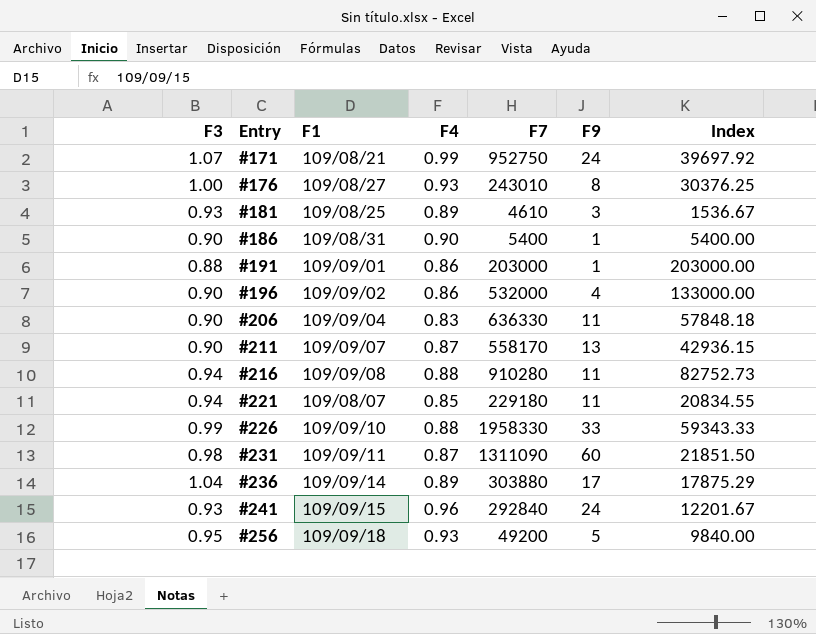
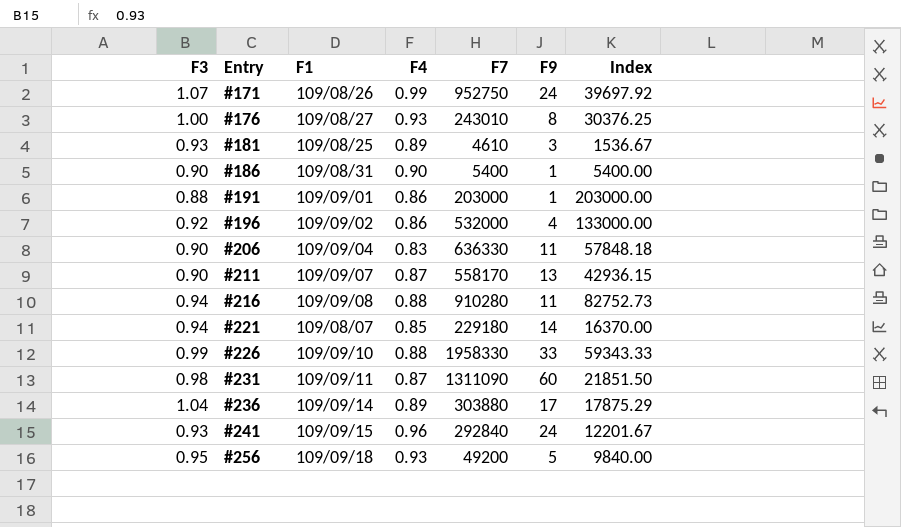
#171 | F1: 109/08/21 -> 109/08/26
#196 | F3: 0.90 -> 0.92
#221 | F9: 11 -> 14
#221 | Index: 20834.55 -> 16370.00

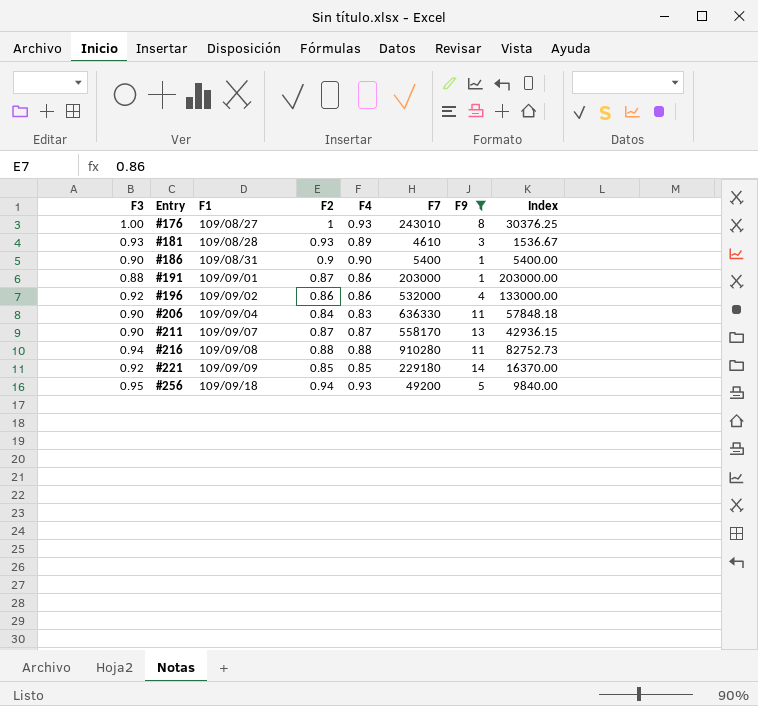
filter: none -> F9 <= 14
column F2 | position: none -> 4
#181 | F1: 109/08/25 -> 109/08/28
#221 | F3: 0.94 -> 0.92
#221 | F1: 109/08/07 -> 109/09/09

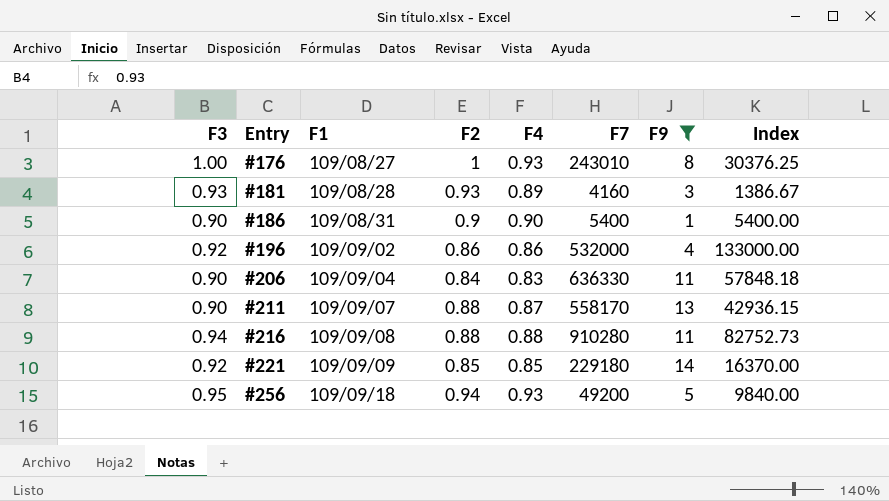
row #191: 0.88 | 109/09/01 | 0.87 | 0.86 | 203000 | 1 | 203000.00 -> none
#181 | F7: 4610 -> 4160
#181 | Index: 1536.67 -> 1386.67
#211 | F2: 0.87 -> 0.88

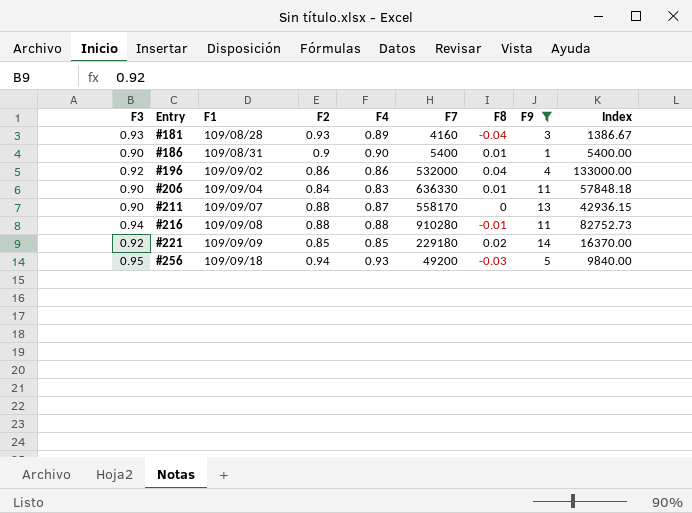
column F8 | position: none -> 7
row #176: 1.00 | 109/08/27 | 1 | 0.93 | 243010 | 8 | 30376.25 -> none

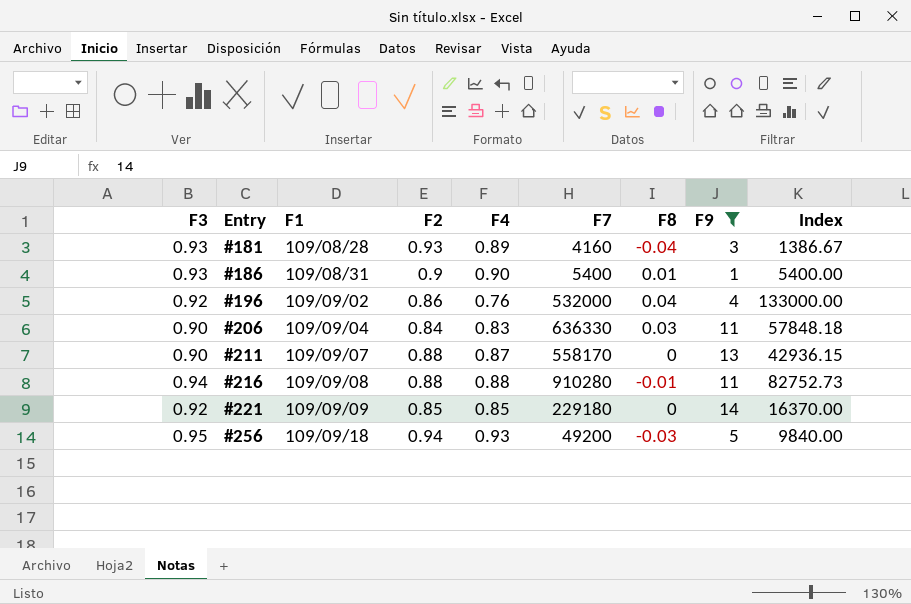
#186 | F3: 0.90 -> 0.93
#196 | F4: 0.86 -> 0.76
#206 | F8: 0.01 -> 0.03
#221 | F8: 0.02 -> 0

